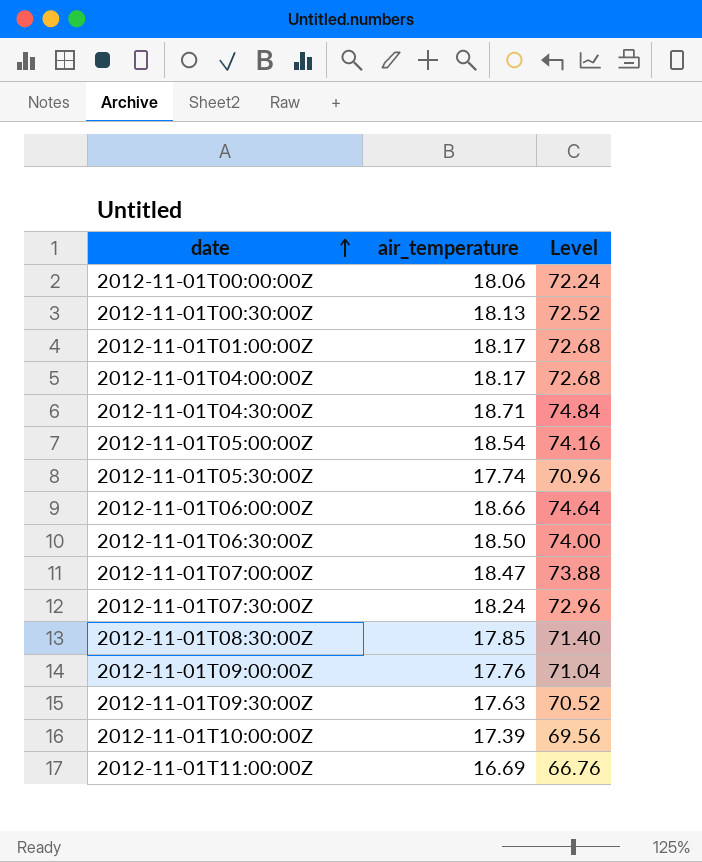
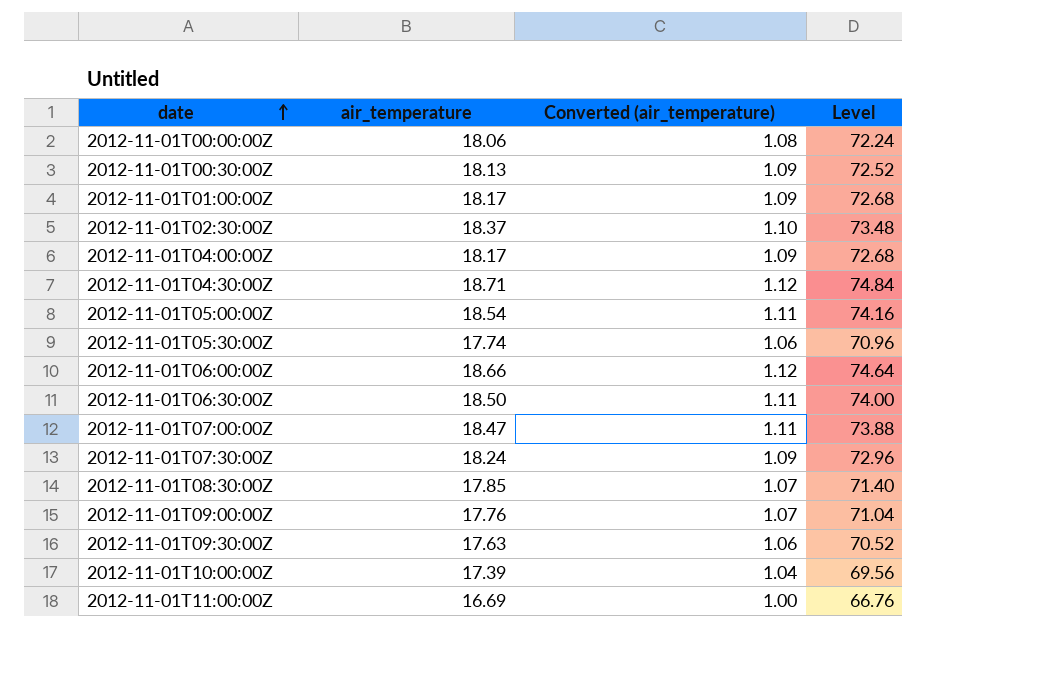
column Converted (air_temperature) | formula: none -> [air_temperature] * 0.06
row 2012-11-01T02:30:00Z: none -> 18.37 | 1.10 | 73.48

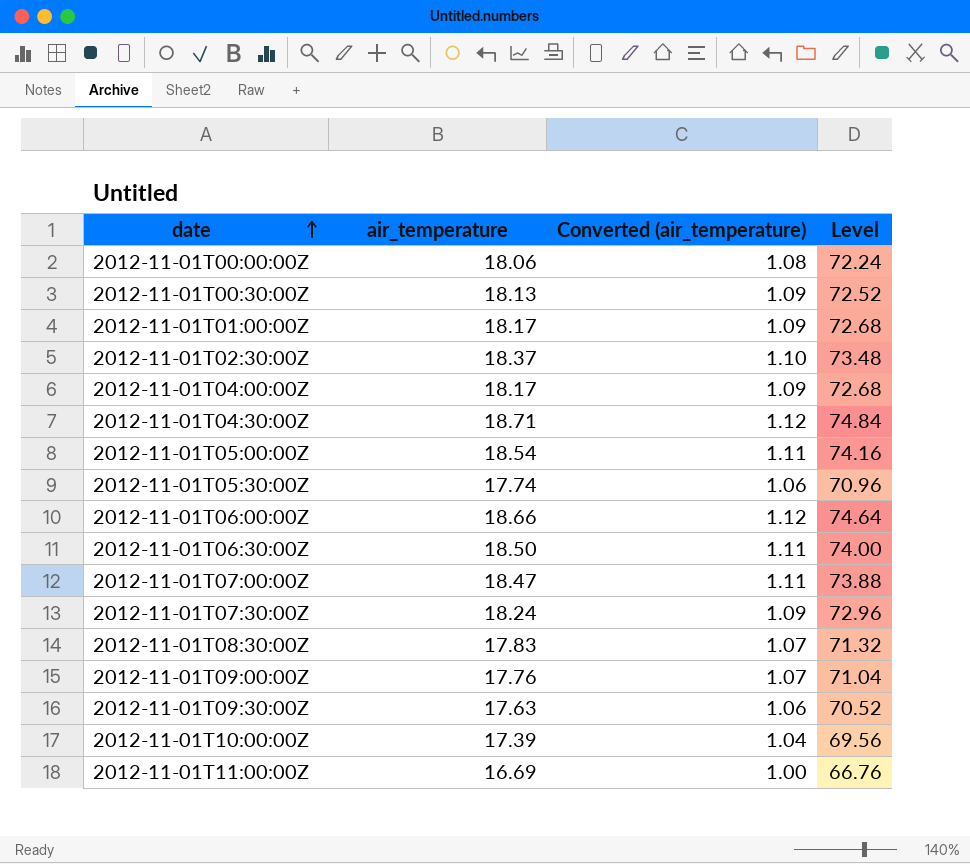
2012-11-01T08:30:00Z | air_temperature: 17.85 -> 17.83
2012-11-01T08:30:00Z | Level: 71.40 -> 71.32

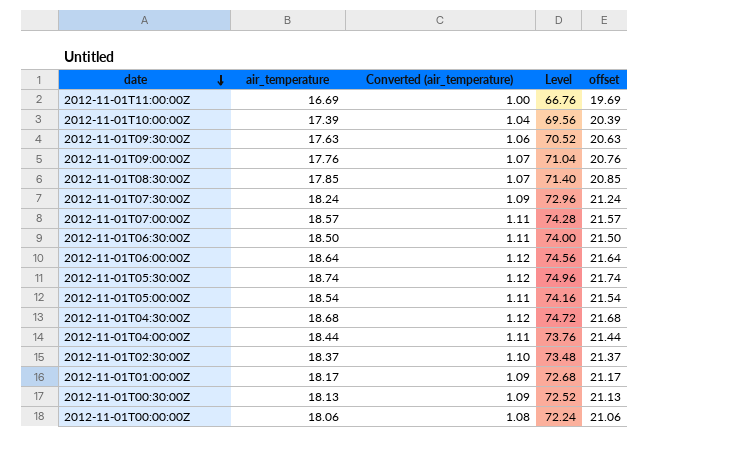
row order: date ascending -> date descending
column offset | formula: none -> [air_temperature] + 3
2012-11-01T08:30:00Z | air_temperature: 17.83 -> 17.85
2012-11-01T08:30:00Z | Level: 71.32 -> 71.40
2012-11-01T07:00:00Z | air_temperature: 18.47 -> 18.57
2012-11-01T07:00:00Z | Level: 73.88 -> 74.28
2012-11-01T06:00:00Z | air_temperature: 18.66 -> 18.64
2012-11-01T06:00:00Z | Level: 74.64 -> 74.56
2012-11-01T05:30:00Z | air_temperature: 17.74 -> 18.74
2012-11-01T05:30:00Z | Converted (air_temperature): 1.06 -> 1.12
2012-11-01T05:30:00Z | Level: 70.96 -> 74.96
2012-11-01T04:30:00Z | air_temperature: 18.71 -> 18.68
2012-11-01T04:30:00Z | Level: 74.84 -> 74.72
2012-11-01T04:00:00Z | air_temperature: 18.17 -> 18.44
2012-11-01T04:00:00Z | Converted (air_temperature): 1.09 -> 1.11
2012-11-01T04:00:00Z | Level: 72.68 -> 73.76

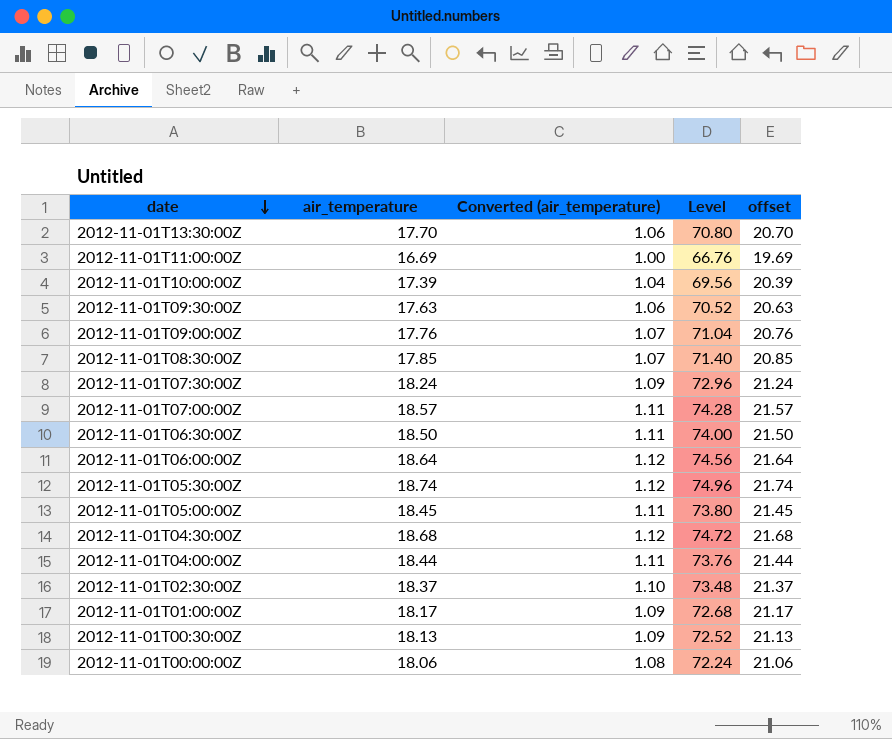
row 2012-11-01T13:30:00Z: none -> 17.70 | 1.06 | 70.80 | 20.70
2012-11-01T05:00:00Z | air_temperature: 18.54 -> 18.45
2012-11-01T05:00:00Z | Level: 74.16 -> 73.80
2012-11-01T05:00:00Z | offset: 21.54 -> 21.45

